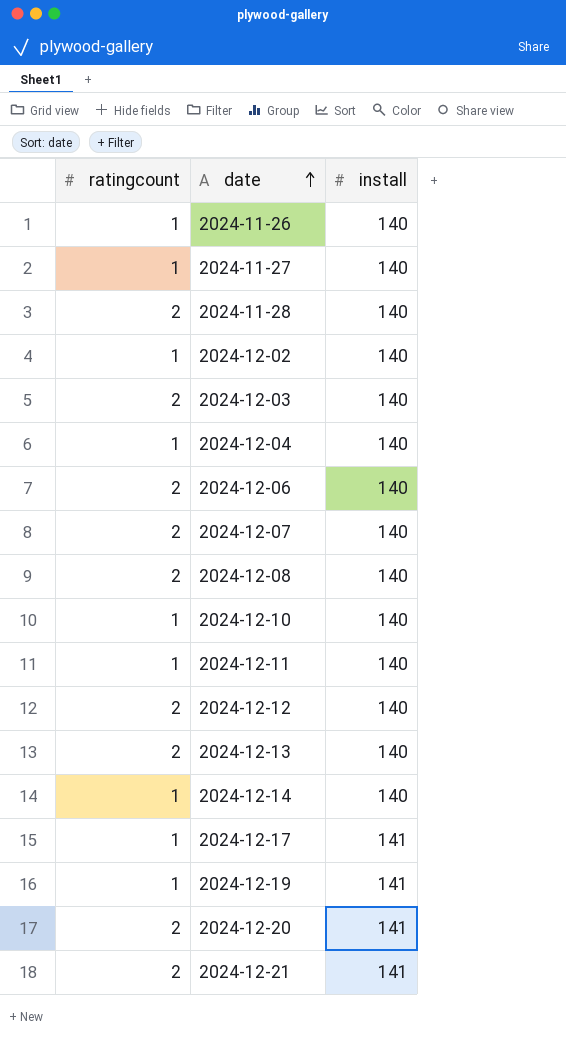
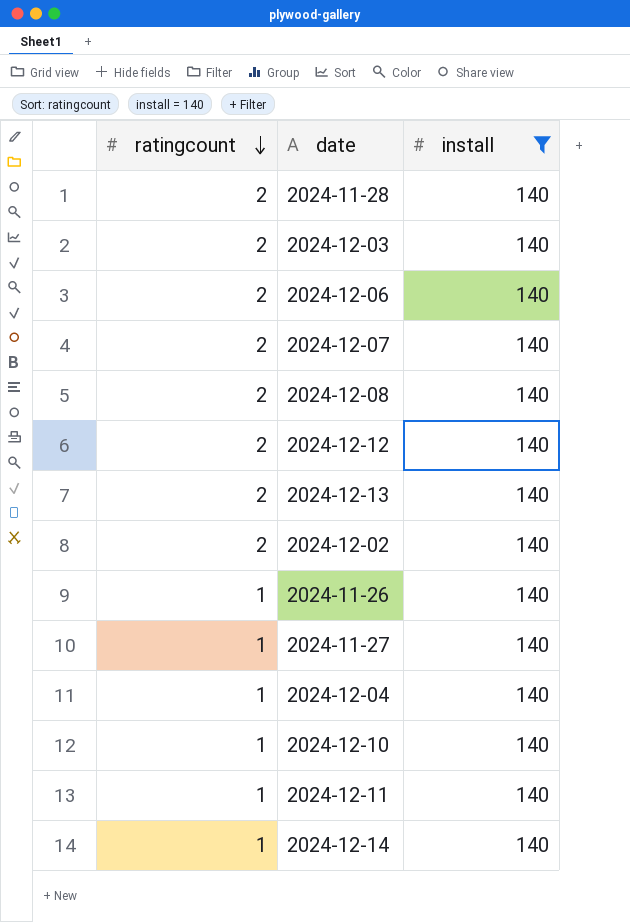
filter: none -> install = 140
row order: date ascending -> ratingcount descending
2024-12-02 | ratingcount: 1 -> 2

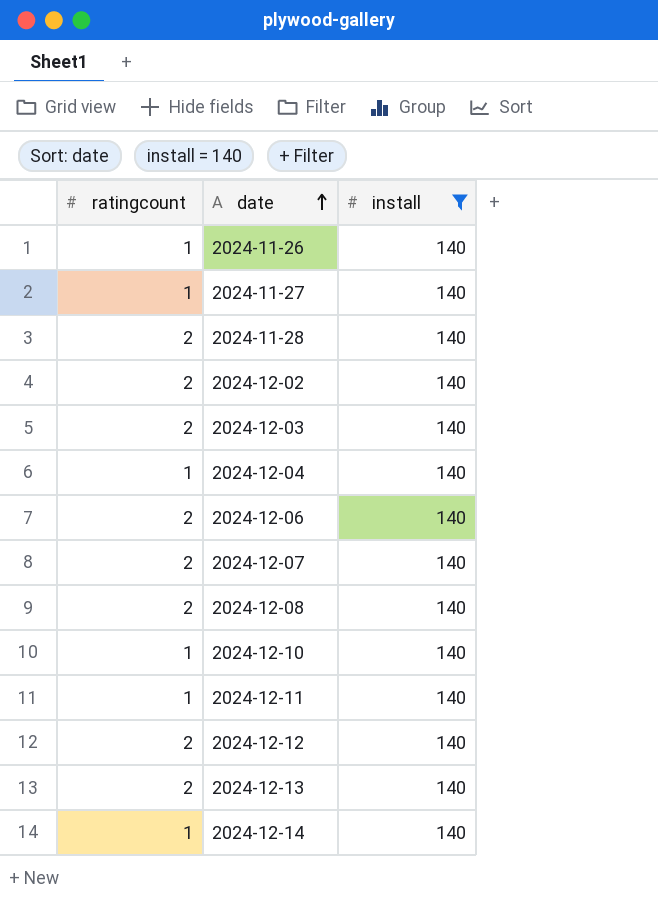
row order: ratingcount descending -> date ascending

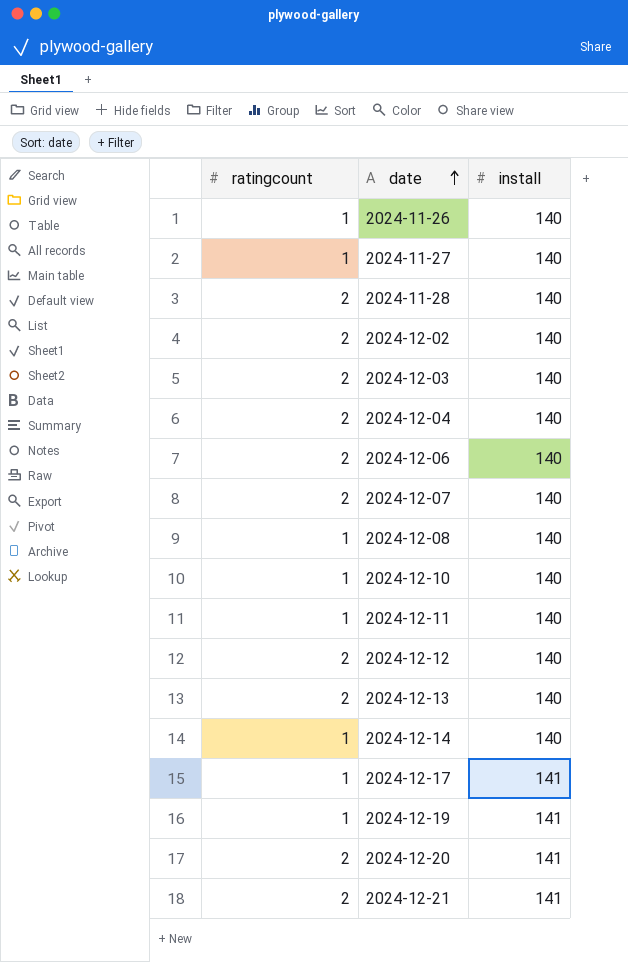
filter: install = 140 -> none
2024-12-04 | ratingcount: 1 -> 2
2024-12-08 | ratingcount: 2 -> 1

